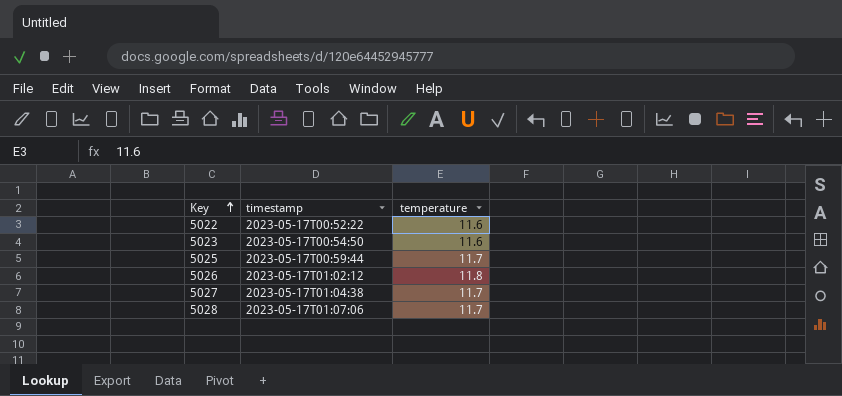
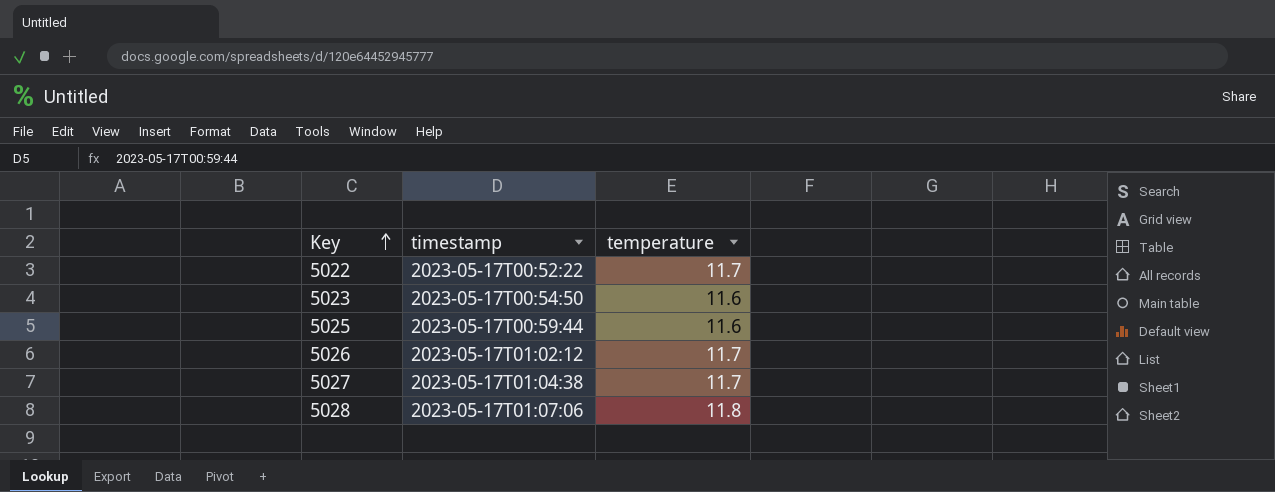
5022 | temperature: 11.6 -> 11.7
5025 | temperature: 11.7 -> 11.6
5026 | temperature: 11.8 -> 11.7
5028 | temperature: 11.7 -> 11.8

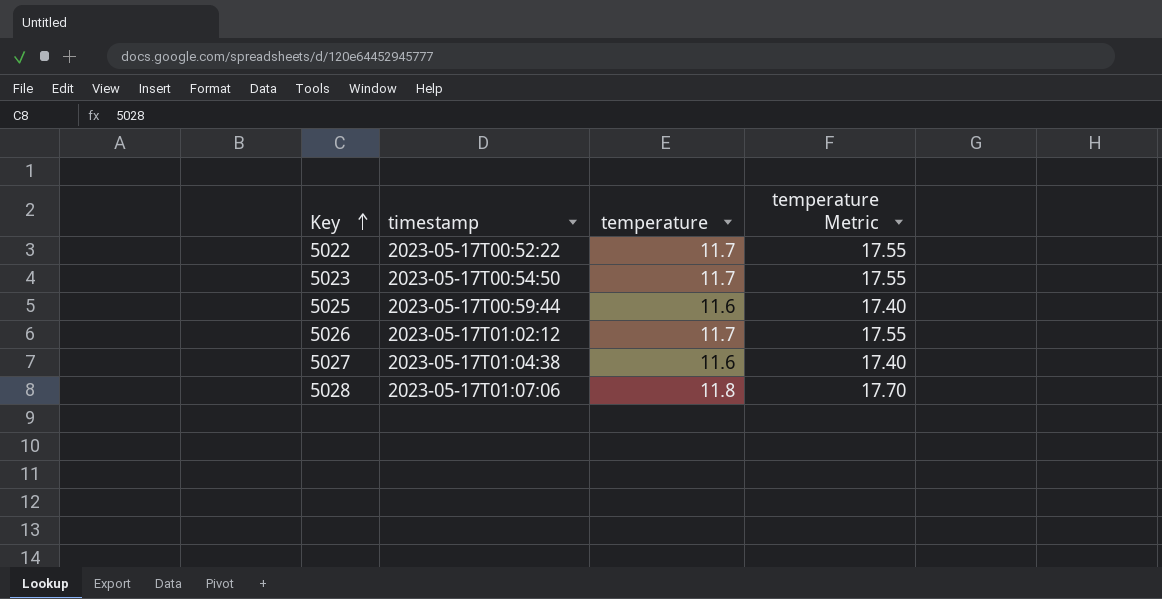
column temperature Metric | formula: none -> [temperature] * 1.5
5023 | temperature: 11.6 -> 11.7
5027 | temperature: 11.7 -> 11.6

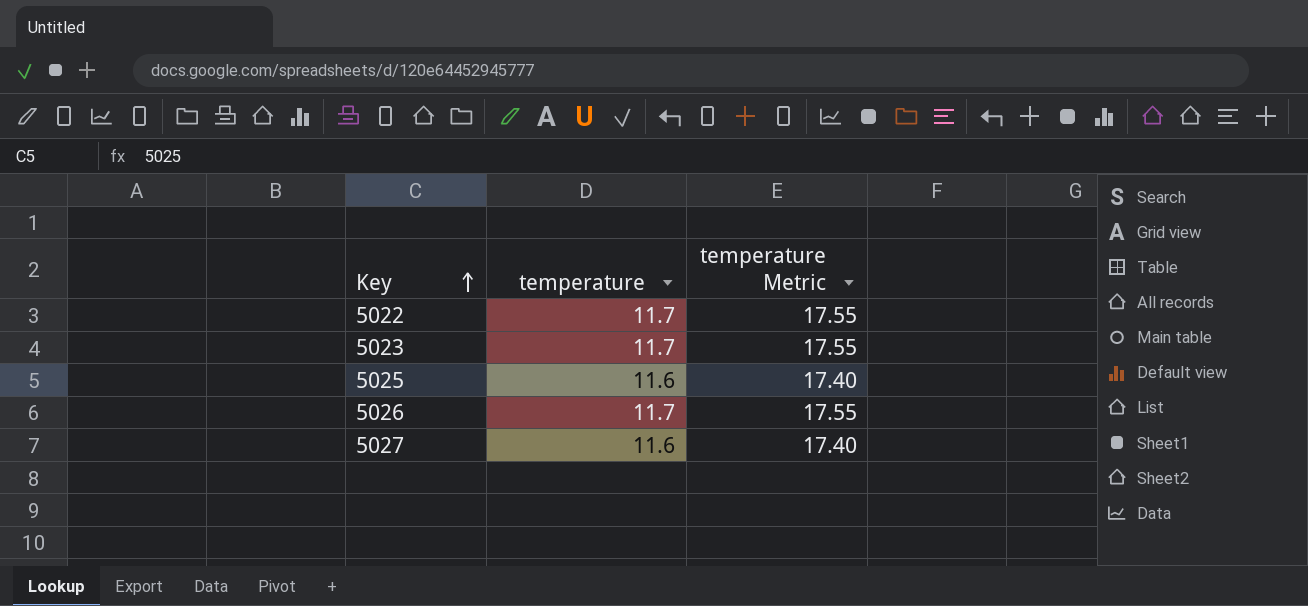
column timestamp | position: 2 -> none
row 5028: 2023-05-17T01:07:06 | 11.8 | 17.70 -> none

